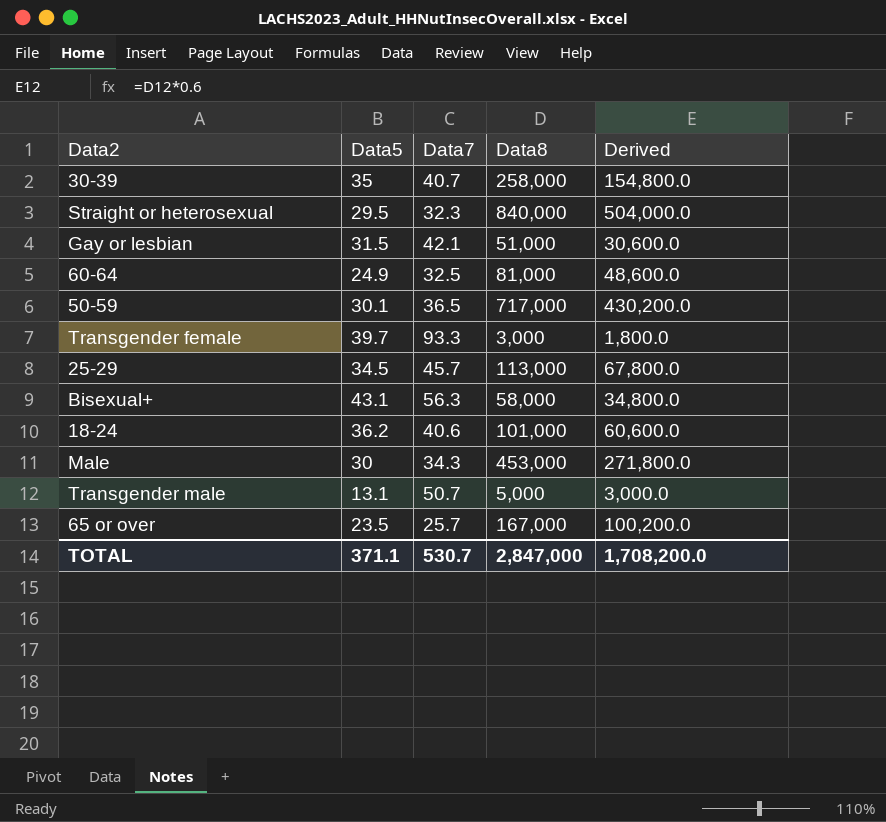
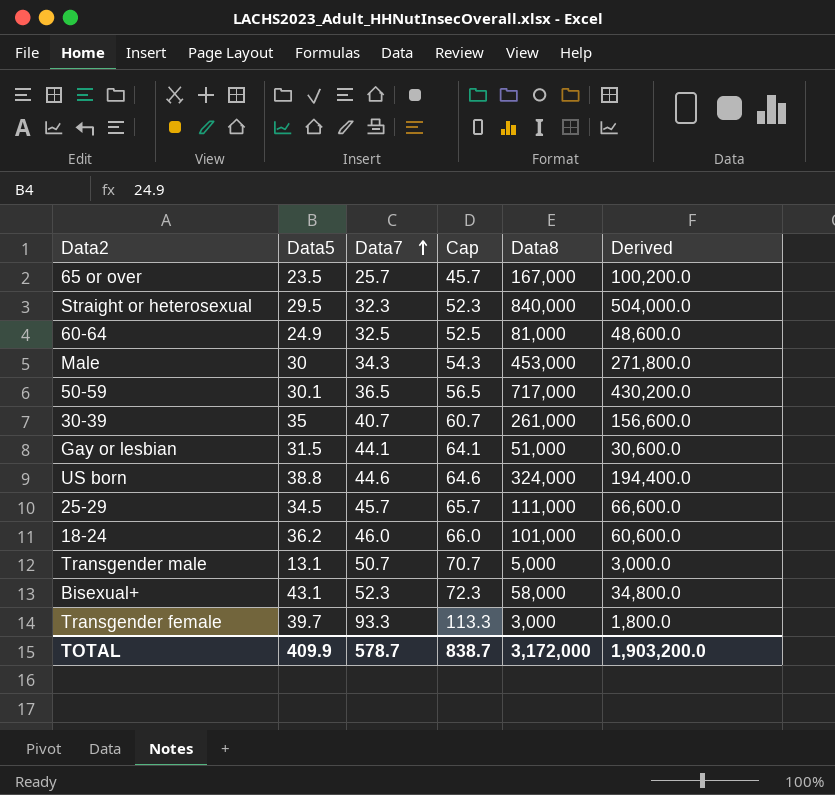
row order: none -> Data7 ascending
column Cap | formula: none -> [Data7] + 20
30-39 | Data8: 258,000 -> 261,000
30-39 | Derived: 154,800.0 -> 156,600.0
Gay or lesbian | Data7: 42.1 -> 44.1
row US born: none -> 38.8 | 44.6 | 64.6 | 324,000 | 194,400.0
25-29 | Data8: 113,000 -> 111,000
25-29 | Derived: 67,800.0 -> 66,600.0
18-24 | Data7: 40.6 -> 46.0
Bisexual+ | Data7: 56.3 -> 52.3
TOTAL | Data5: 371.1 -> 409.9
TOTAL | Data7: 530.7 -> 578.7
TOTAL | Data8: 2,847,000 -> 3,172,000
TOTAL | Derived: 1,708,200.0 -> 1,903,200.0

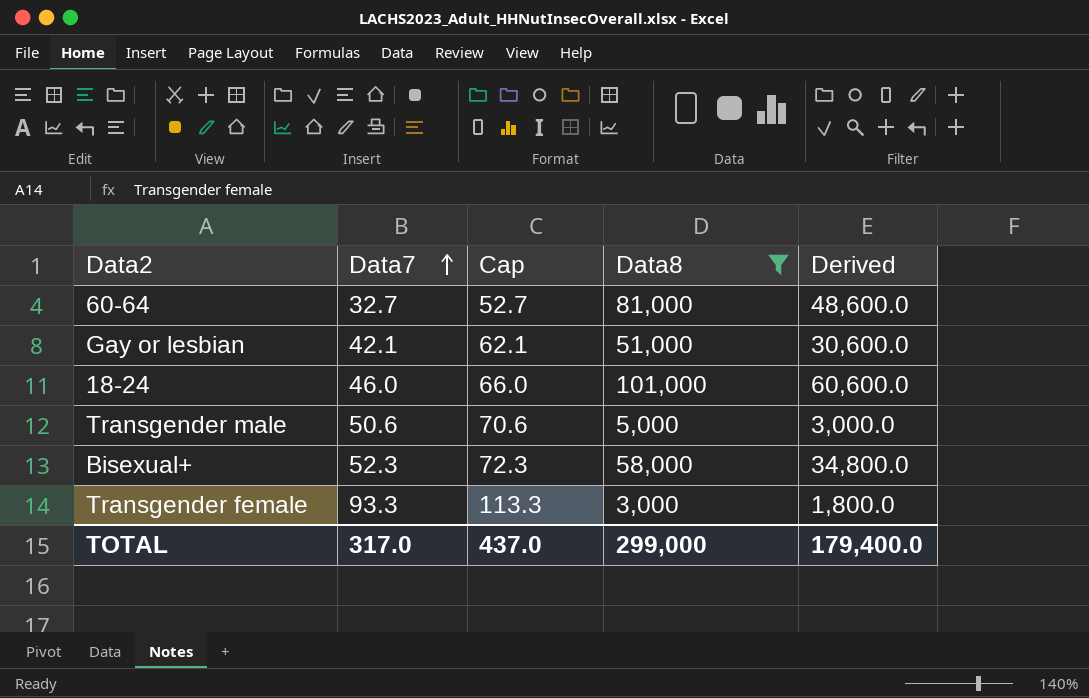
filter: none -> Data8 <= 101,000
column Data5 | position: 2 -> none
60-64 | Data7: 32.5 -> 32.7
60-64 | Cap: 52.5 -> 52.7
Gay or lesbian | Data7: 44.1 -> 42.1
Gay or lesbian | Cap: 64.1 -> 62.1
Transgender male | Data7: 50.7 -> 50.6
Transgender male | Cap: 70.7 -> 70.6
TOTAL | Data7: 578.7 -> 317.0
TOTAL | Cap: 838.7 -> 437.0
TOTAL | Data8: 3,172,000 -> 299,000
TOTAL | Derived: 1,903,200.0 -> 179,400.0

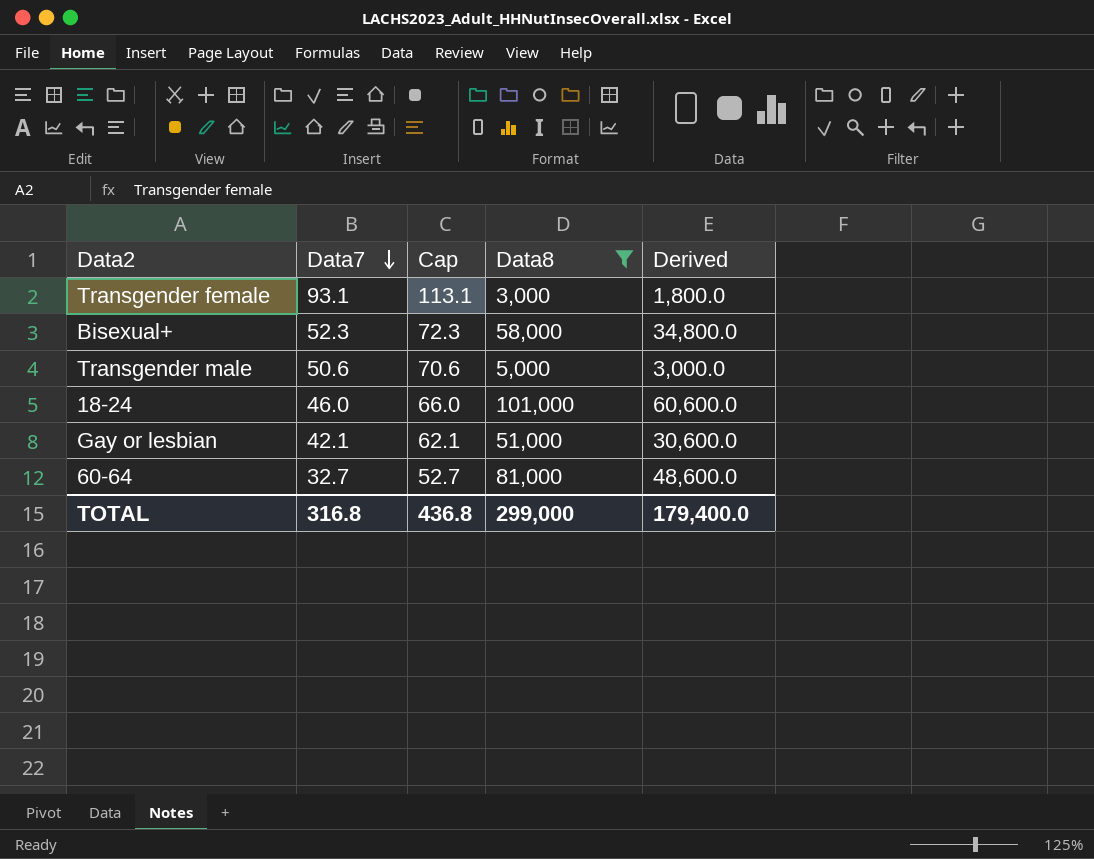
row order: Data7 ascending -> Data7 descending
Transgender female | Data7: 93.3 -> 93.1
Transgender female | Cap: 113.3 -> 113.1
TOTAL | Data7: 317.0 -> 316.8
TOTAL | Cap: 437.0 -> 436.8

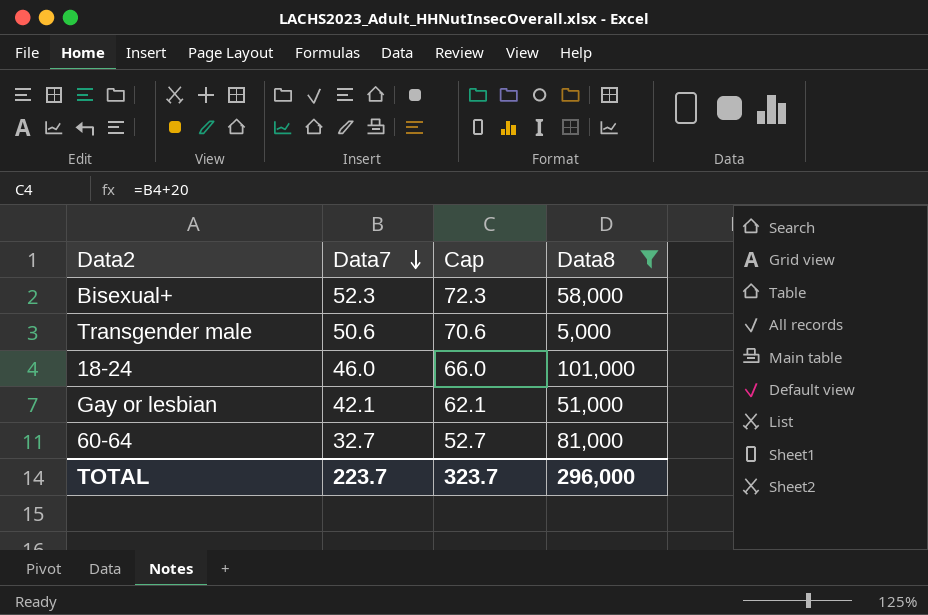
column Derived | formula: [Data8] * 0.6 -> none
row Transgender female: 93.1 | 113.1 | 3,000 | 1,800.0 -> none
TOTAL | Data7: 316.8 -> 223.7
TOTAL | Cap: 436.8 -> 323.7
TOTAL | Data8: 299,000 -> 296,000

